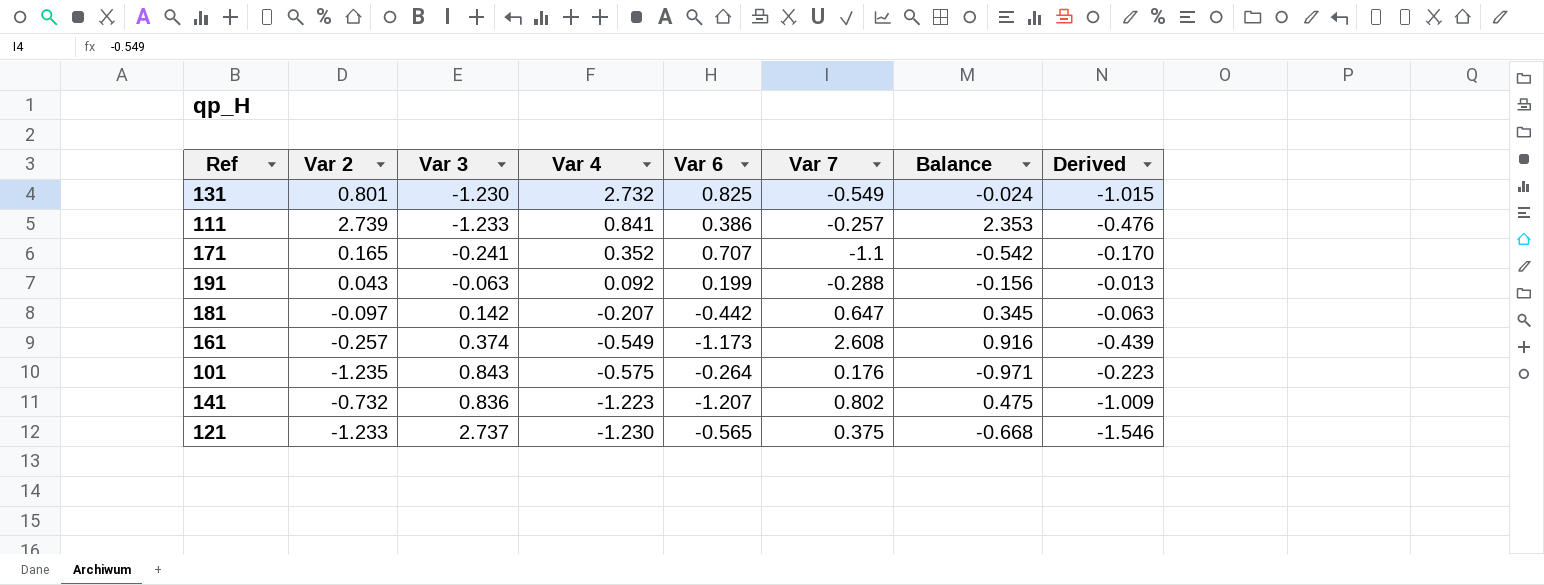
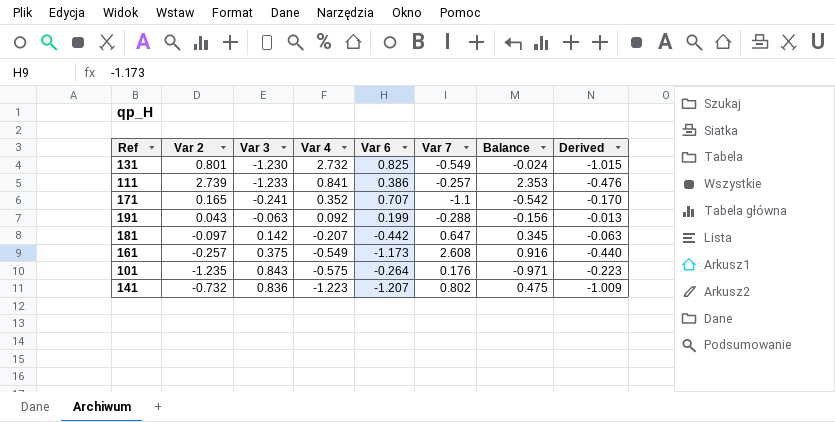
row 121: -1.233 | 2.737 | -1.230 | -0.565 | 0.375 | -0.668 | -1.546 -> none
161 | Var 3: 0.374 -> 0.375
161 | Derived: -0.439 -> -0.440

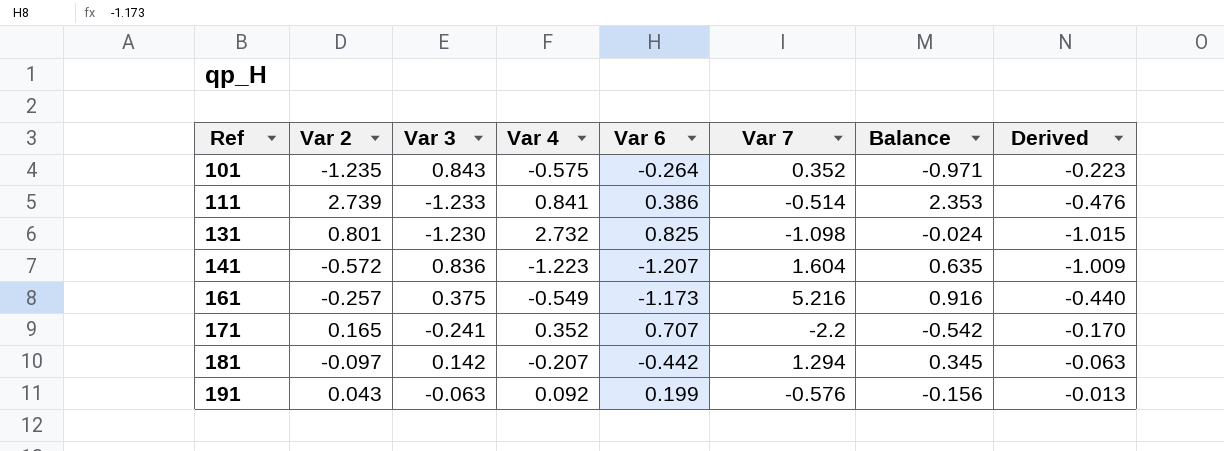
row order: Var 4 descending -> Ref ascending
101 | Var 7: 0.176 -> 0.352
111 | Var 7: -0.257 -> -0.514
131 | Var 7: -0.549 -> -1.098
141 | Var 2: -0.732 -> -0.572
141 | Var 7: 0.802 -> 1.604
141 | Balance: 0.475 -> 0.635
161 | Var 7: 2.608 -> 5.216
171 | Var 7: -1.1 -> -2.2
181 | Var 7: 0.647 -> 1.294
191 | Var 7: -0.288 -> -0.576

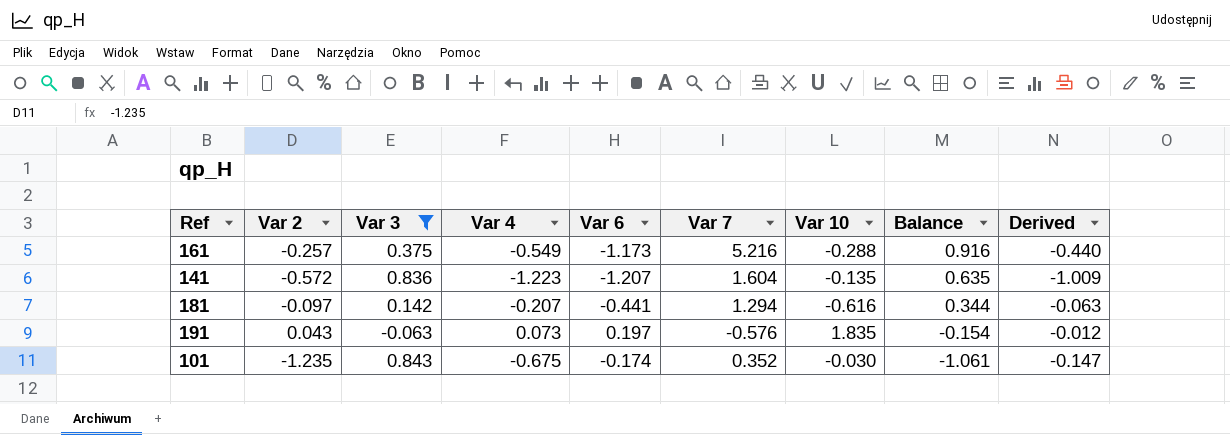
filter: none -> Var 3 >= -0.063
row order: Ref ascending -> Balance descending
column Var 10 | position: none -> 7
181 | Var 6: -0.442 -> -0.441
181 | Balance: 0.345 -> 0.344
191 | Var 4: 0.092 -> 0.073
191 | Var 6: 0.199 -> 0.197
191 | Balance: -0.156 -> -0.154
191 | Derived: -0.013 -> -0.012
101 | Var 4: -0.575 -> -0.675
101 | Var 6: -0.264 -> -0.174
101 | Balance: -0.971 -> -1.061
101 | Derived: -0.223 -> -0.147

